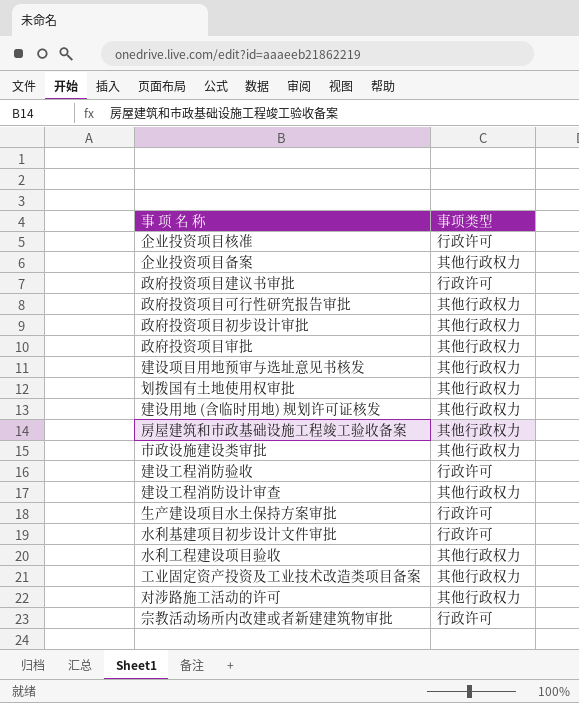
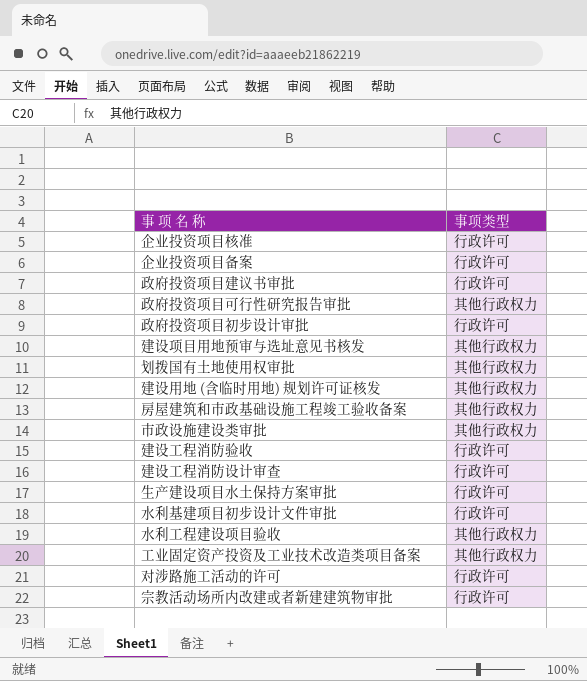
row 政府投资项目审批: 其他行政权力 -> none
企业投资项目备案 | 事项类型: 其他行政权力 -> 行政许可
政府投资项目初步设计审批 | 事项类型: 其他行政权力 -> 行政许可
建设工程消防设计审查 | 事项类型: 其他行政权力 -> 行政许可
对涉路施工活动的许可 | 事项类型: 其他行政权力 -> 行政许可

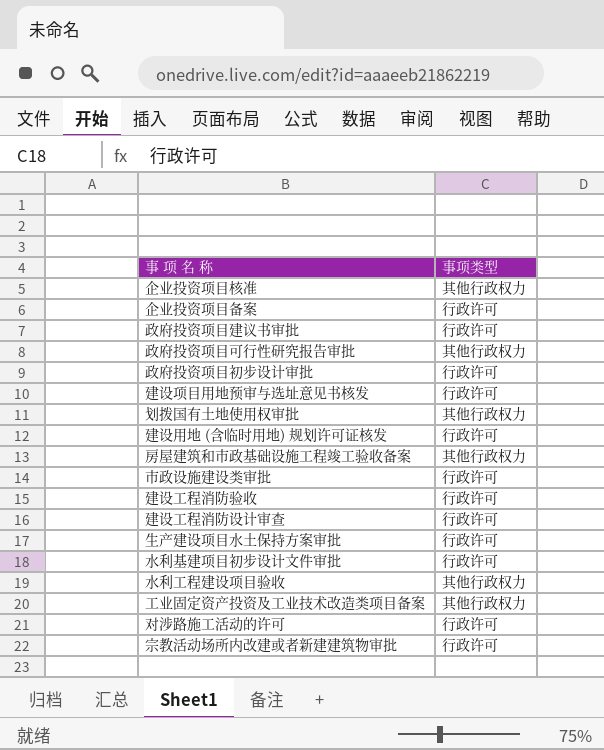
企业投资项目核准 | 事项类型: 行政许可 -> 其他行政权力
建设项目用地预审与选址意见书核发 | 事项类型: 其他行政权力 -> 行政许可
建设用地 (含临时用地) 规划许可证核发 | 事项类型: 其他行政权力 -> 行政许可
市政设施建设类审批 | 事项类型: 其他行政权力 -> 行政许可

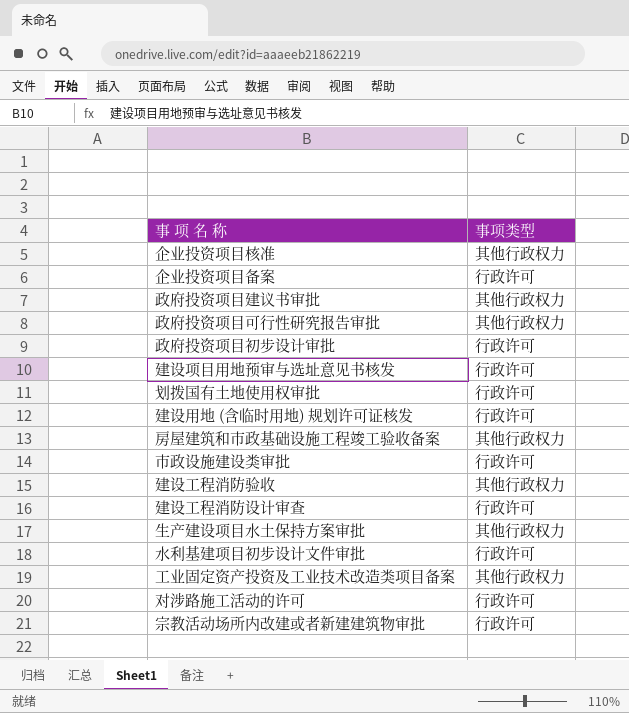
row 水利工程建设项目验收: 其他行政权力 -> none
政府投资项目建议书审批 | 事项类型: 行政许可 -> 其他行政权力
划拨国有土地使用权审批 | 事项类型: 其他行政权力 -> 行政许可
建设工程消防验收 | 事项类型: 行政许可 -> 其他行政权力
生产建设项目水土保持方案审批 | 事项类型: 行政许可 -> 其他行政权力

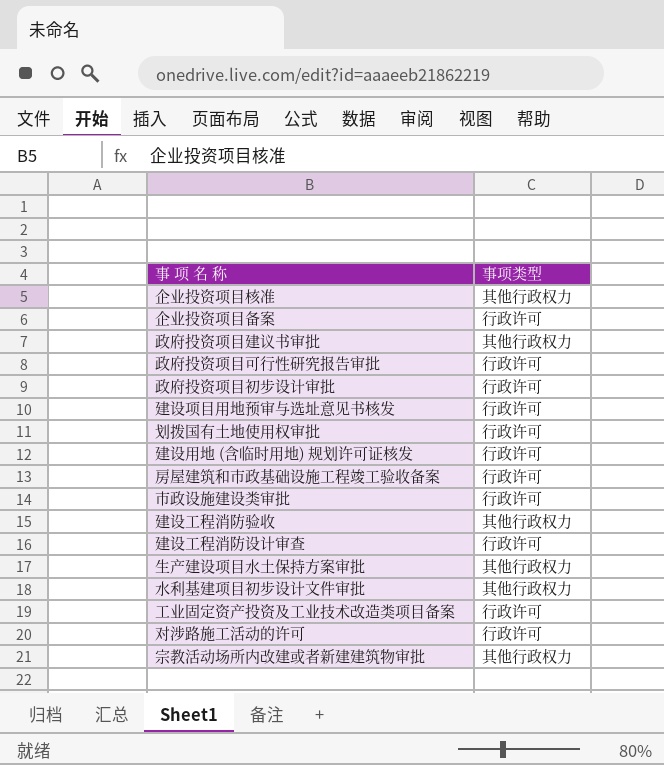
政府投资项目可行性研究报告审批 | 事项类型: 其他行政权力 -> 行政许可
房屋建筑和市政基础设施工程竣工验收备案 | 事项类型: 其他行政权力 -> 行政许可
水利基建项目初步设计文件审批 | 事项类型: 行政许可 -> 其他行政权力
工业固定资产投资及工业技术改造类项目备案 | 事项类型: 其他行政权力 -> 行政许可
宗教活动场所内改建或者新建建筑物审批 | 事项类型: 行政许可 -> 其他行政权力

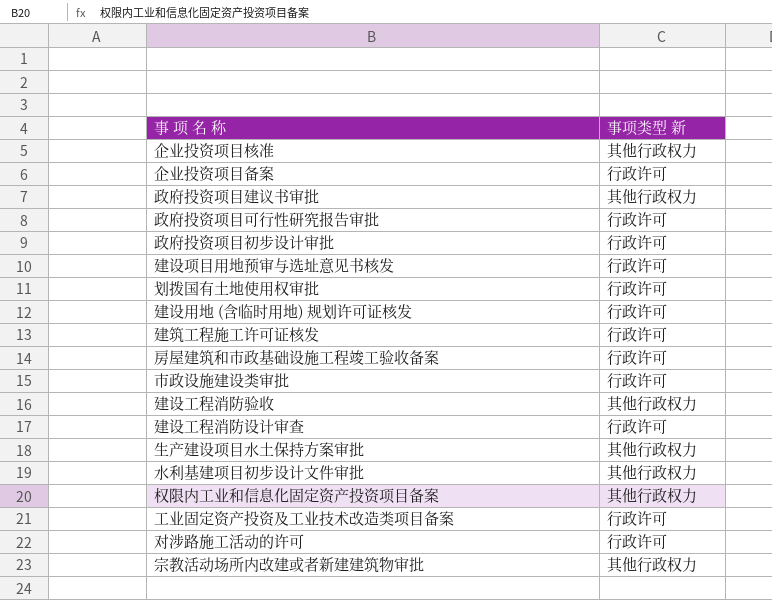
column name: 事项类型 -> 事项类型 新
row 建筑工程施工许可证核发: none -> 行政许可
row 权限内工业和信息化固定资产投资项目备案: none -> 其他行政权力

